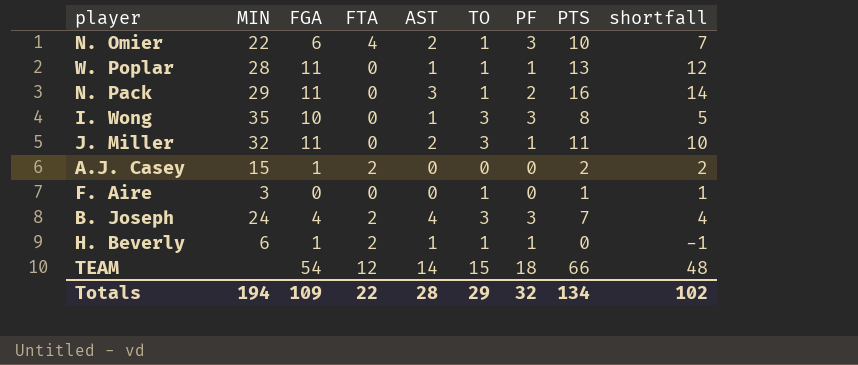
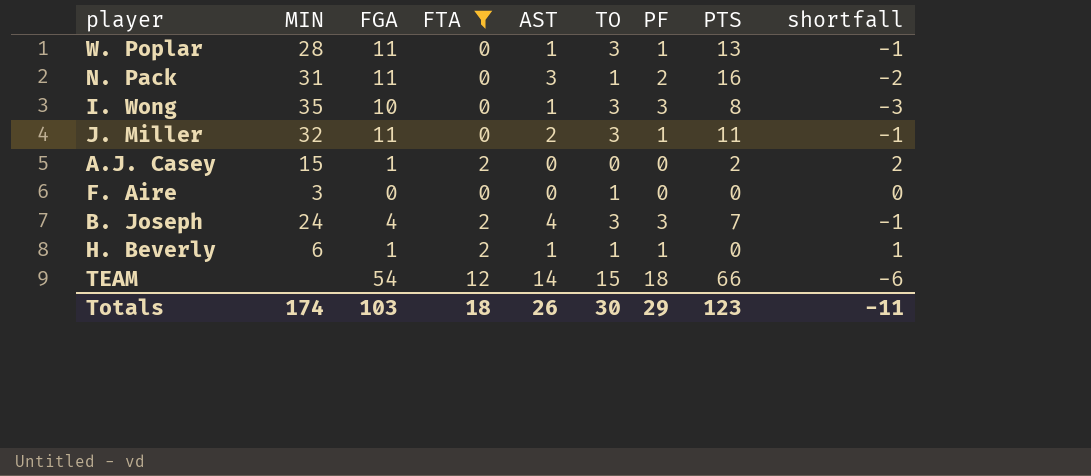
filter: none -> FTA != 4
column shortfall | formula: [PTS] - [PF] -> [FTA] - [PF]
W. Poplar | TO: 1 -> 3
N. Pack | MIN: 29 -> 31
F. Aire | PTS: 1 -> 0
Totals | MIN: 194 -> 174
Totals | FGA: 109 -> 103
Totals | FTA: 22 -> 18
Totals | AST: 28 -> 26
Totals | TO: 29 -> 30
Totals | PF: 32 -> 29
Totals | PTS: 134 -> 123
Totals | shortfall: 102 -> -11

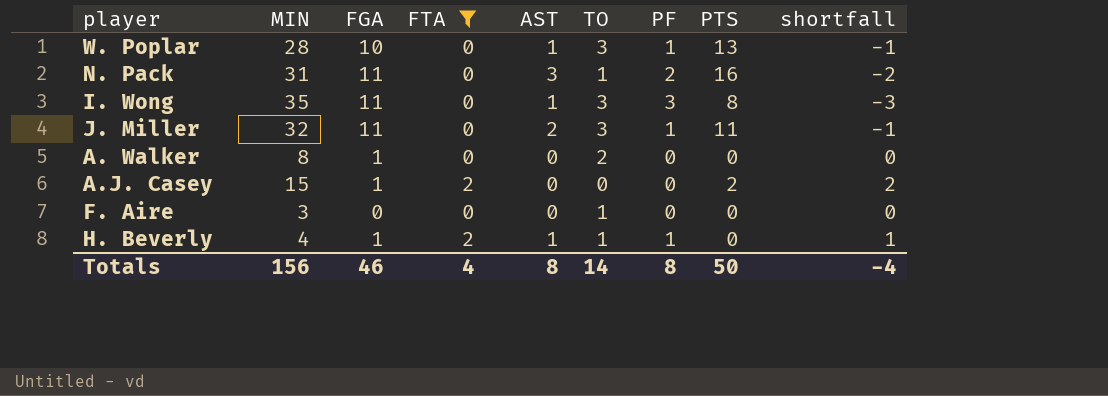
row B. Joseph: 24 | 4 | 2 | 4 | 3 | 3 | 7 | -1 -> none
row TEAM: none | 54 | 12 | 14 | 15 | 18 | 66 | -6 -> none
W. Poplar | FGA: 11 -> 10
I. Wong | FGA: 10 -> 11
row A. Walker: none -> 8 | 1 | 0 | 0 | 2 | 0 | 0 | 0
H. Beverly | MIN: 6 -> 4
Totals | MIN: 174 -> 156
Totals | FGA: 103 -> 46
Totals | FTA: 18 -> 4
Totals | AST: 26 -> 8
Totals | TO: 30 -> 14
Totals | PF: 29 -> 8
Totals | PTS: 123 -> 50
Totals | shortfall: -11 -> -4

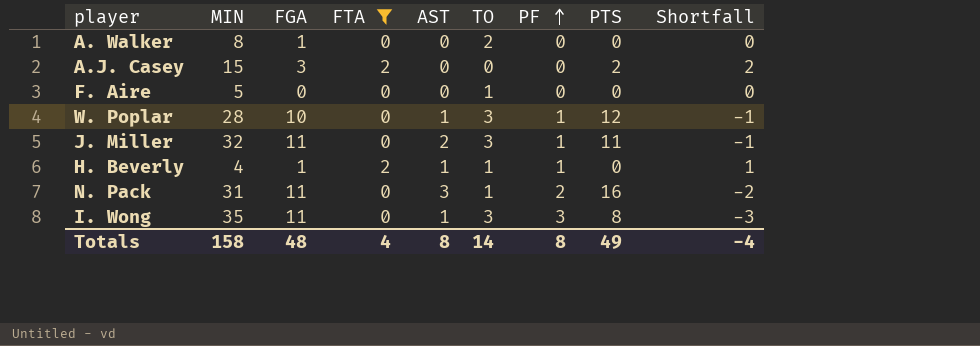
row order: none -> PF ascending
column name: shortfall -> Shortfall
A.J. Casey | FGA: 1 -> 3
F. Aire | MIN: 3 -> 5
W. Poplar | PTS: 13 -> 12
Totals | MIN: 156 -> 158
Totals | FGA: 46 -> 48
Totals | PTS: 50 -> 49

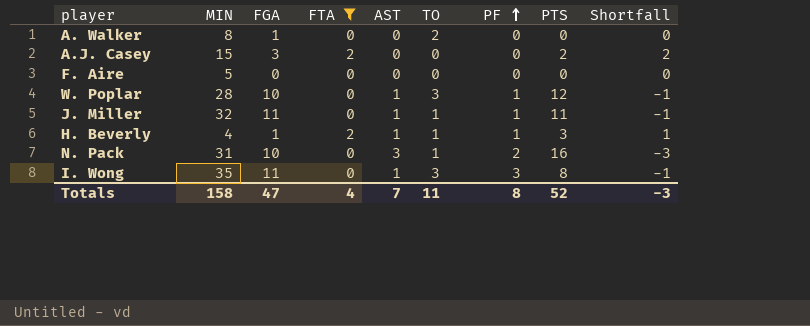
column Shortfall | formula: [FTA] - [PF] -> [FTA] - [AST]
F. Aire | TO: 1 -> 0
J. Miller | AST: 2 -> 1
J. Miller | TO: 3 -> 1
H. Beverly | PTS: 0 -> 3
N. Pack | FGA: 11 -> 10
Totals | FGA: 48 -> 47
Totals | AST: 8 -> 7
Totals | TO: 14 -> 11
Totals | PTS: 49 -> 52
Totals | Shortfall: -4 -> -3

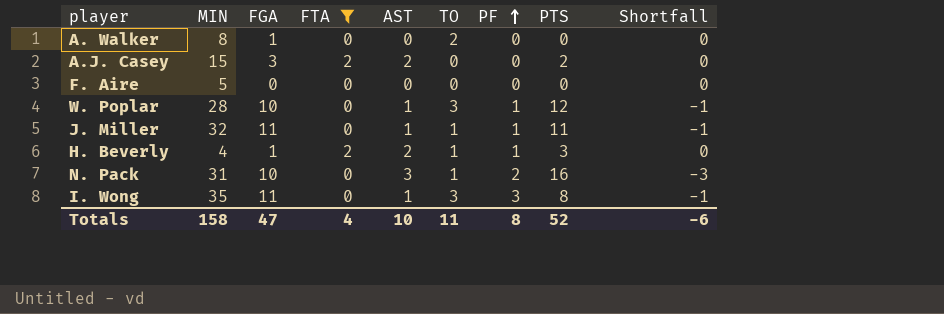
A.J. Casey | AST: 0 -> 2
A.J. Casey | Shortfall: 2 -> 0
H. Beverly | AST: 1 -> 2
H. Beverly | Shortfall: 1 -> 0
Totals | AST: 7 -> 10
Totals | Shortfall: -3 -> -6

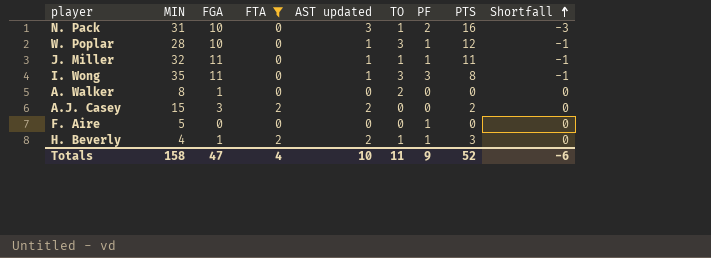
row order: PF ascending -> Shortfall ascending
column name: AST -> AST updated
F. Aire | PF: 0 -> 1
Totals | PF: 8 -> 9

